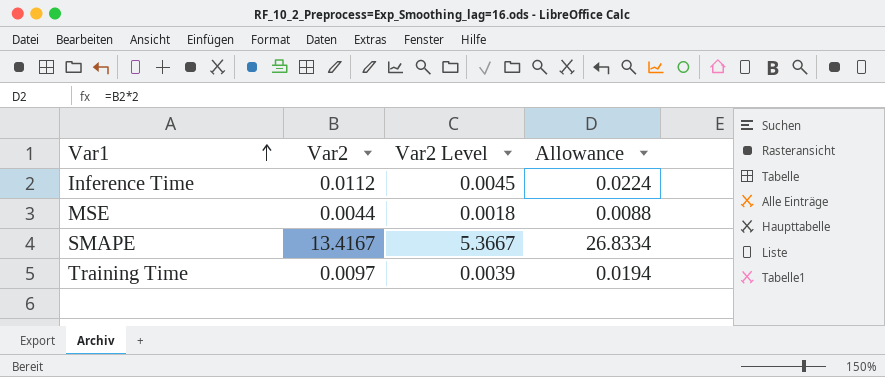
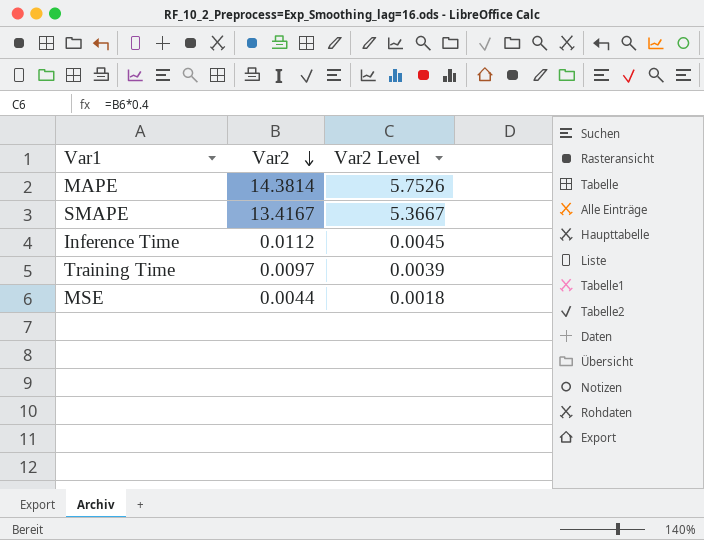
row order: Var1 ascending -> Var2 descending
column Allowance | formula: [Var2] * 2 -> none
row MAPE: none -> 14.3814 | 5.7526

